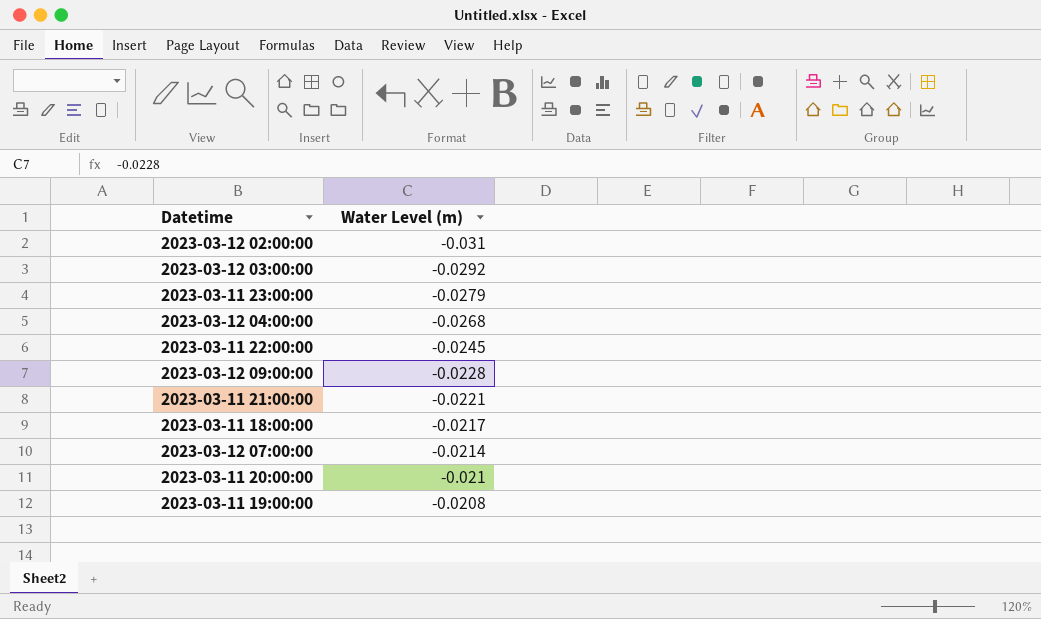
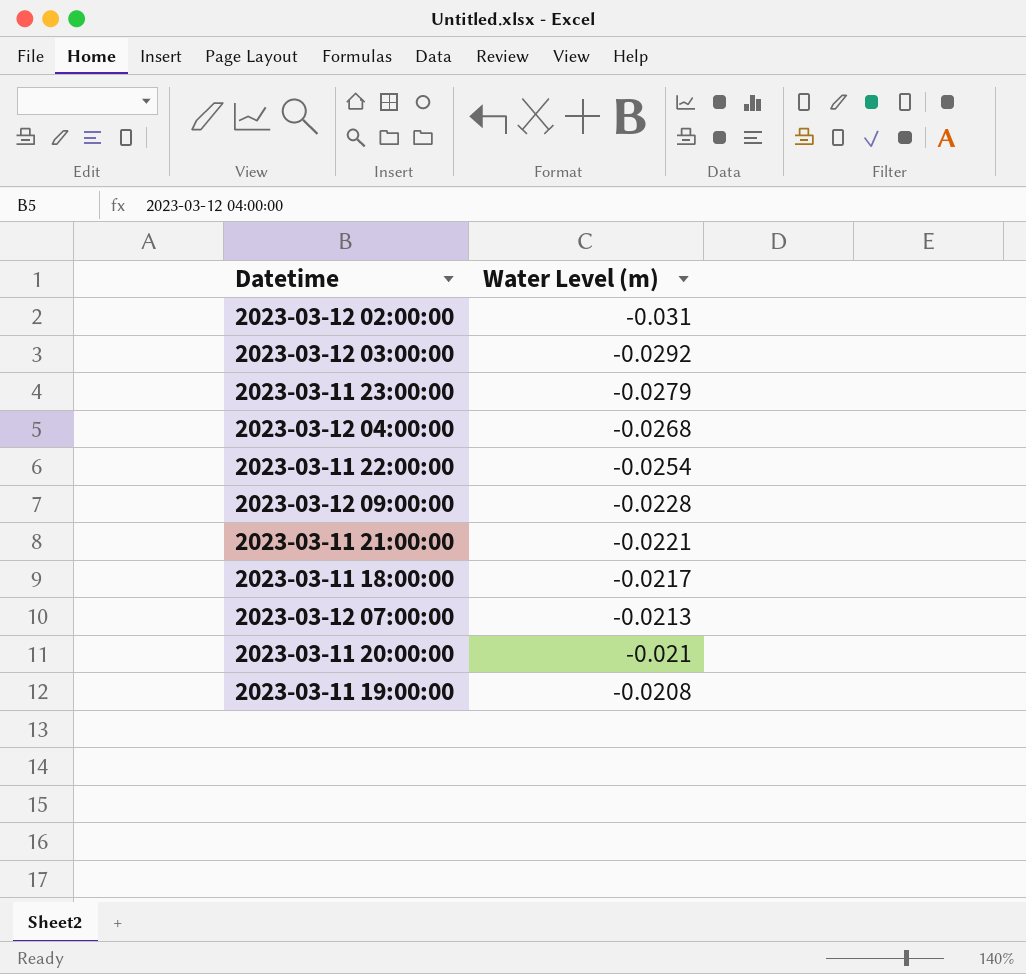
2023-03-11 22:00:00 | Water Level (m): -0.0245 -> -0.0254
2023-03-12 07:00:00 | Water Level (m): -0.0214 -> -0.0213

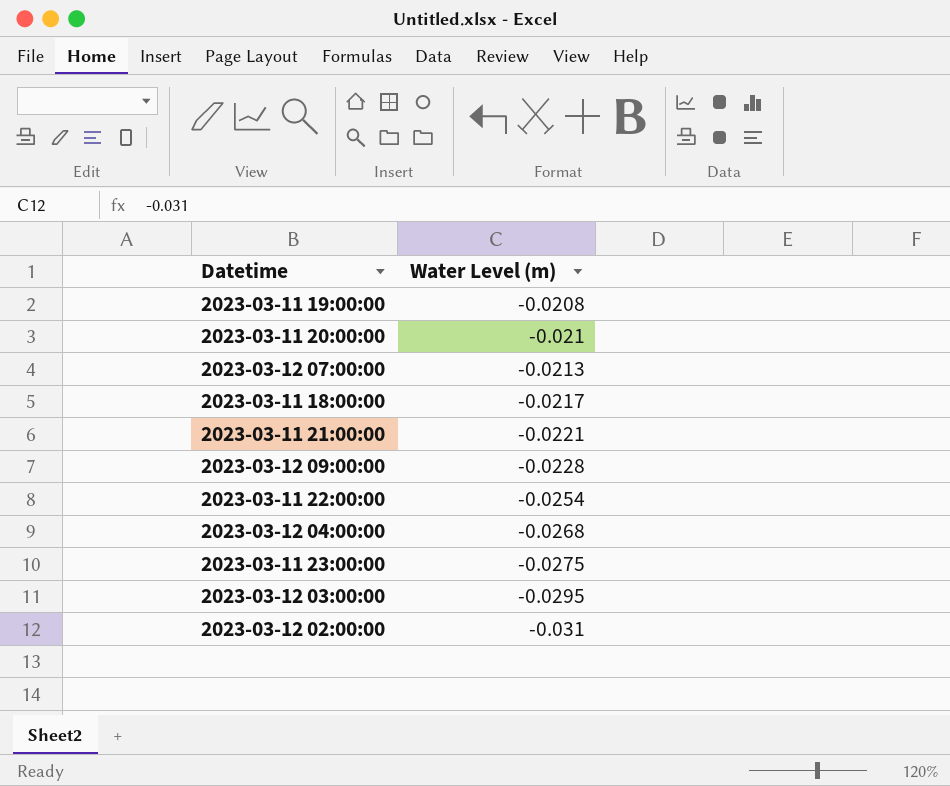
row order: Water Level (m) ascending -> Water Level (m) descending
2023-03-11 23:00:00 | Water Level (m): -0.0279 -> -0.0275
2023-03-12 03:00:00 | Water Level (m): -0.0292 -> -0.0295

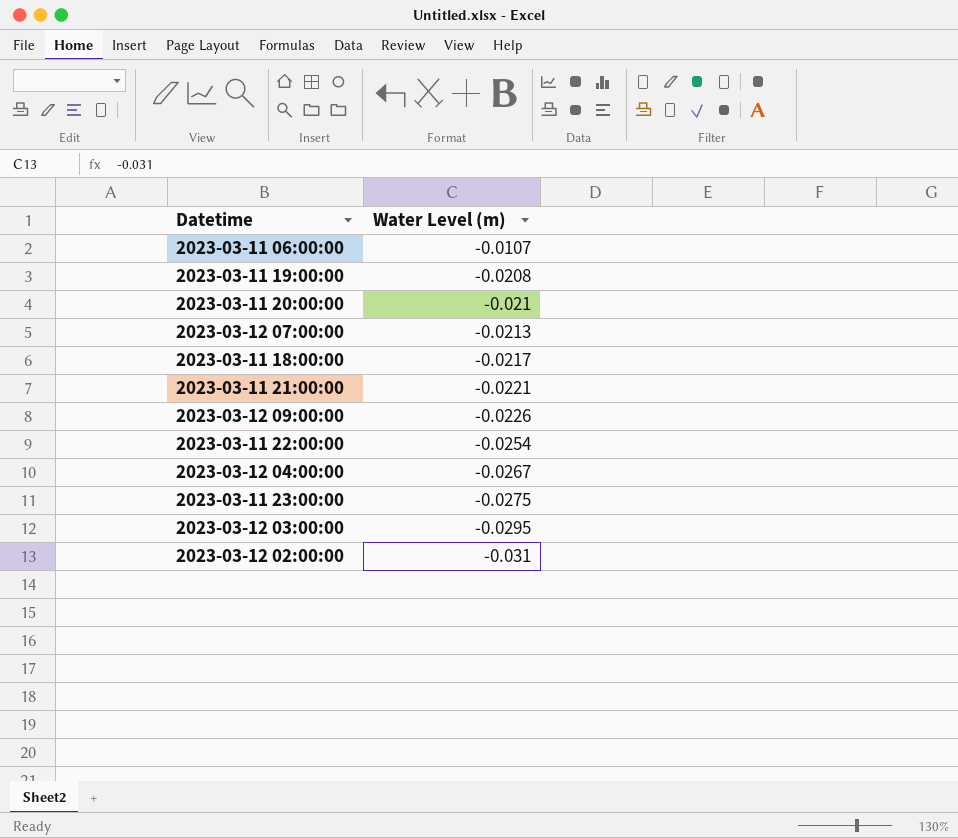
row 2023-03-11 06:00:00: none -> -0.0107
2023-03-12 09:00:00 | Water Level (m): -0.0228 -> -0.0226
2023-03-12 04:00:00 | Water Level (m): -0.0268 -> -0.0267

